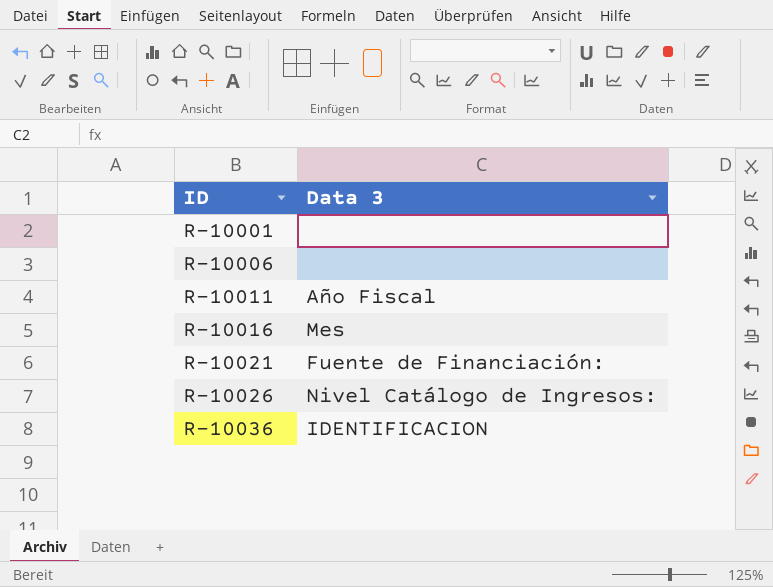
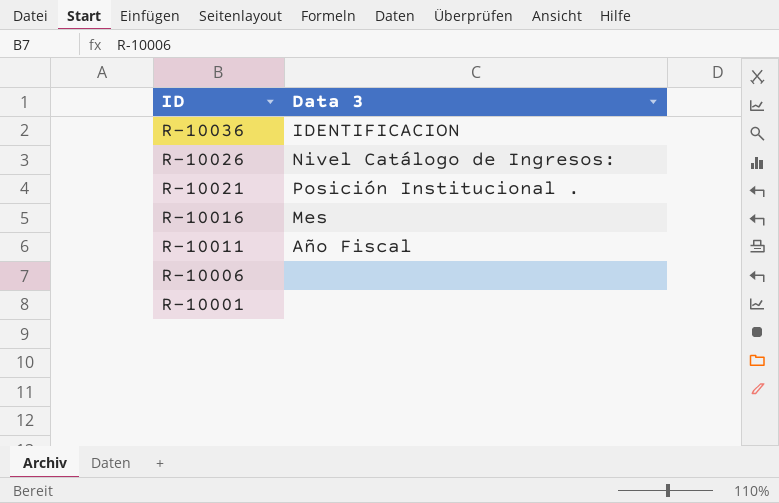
row order: ID ascending -> ID descending
R-10021 | Data 3: Fuente de Financiación: -> Posición Institucional .

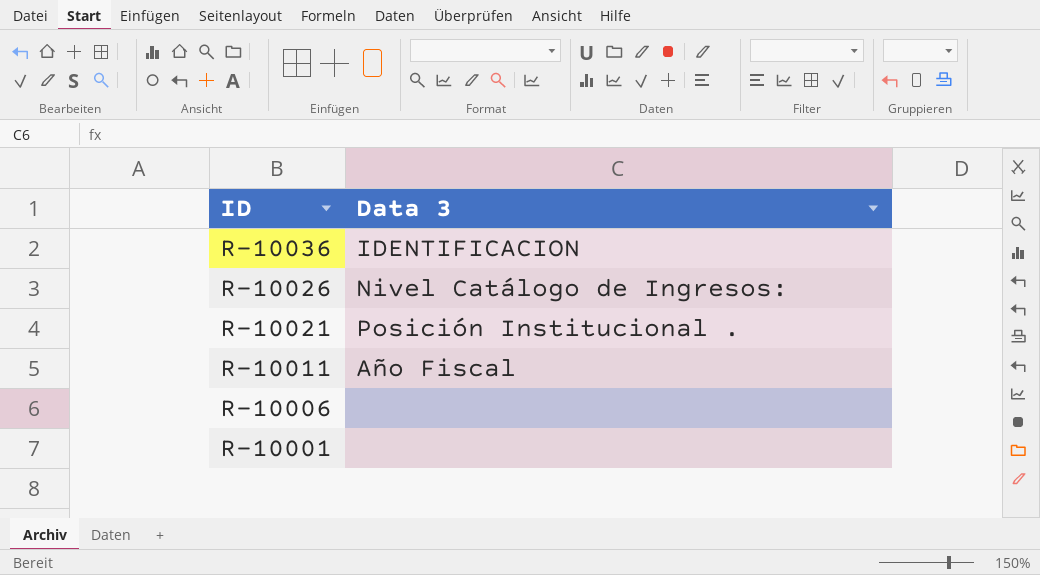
row R-10016: Mes -> none

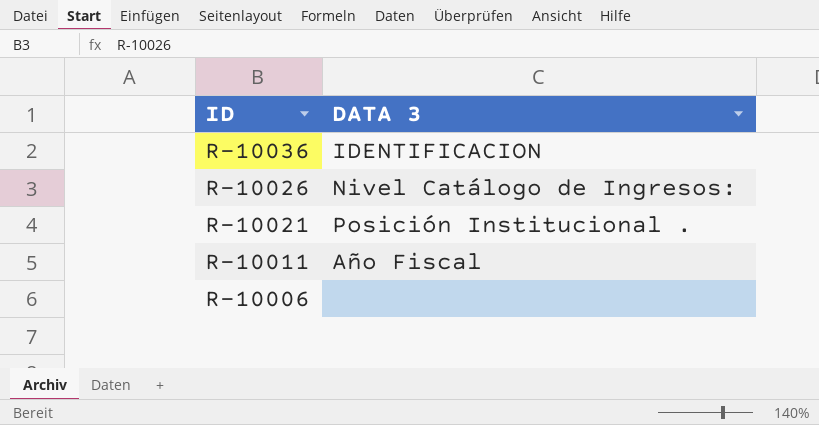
column name: Data 3 -> DATA 3
row R-10001: none -> none

